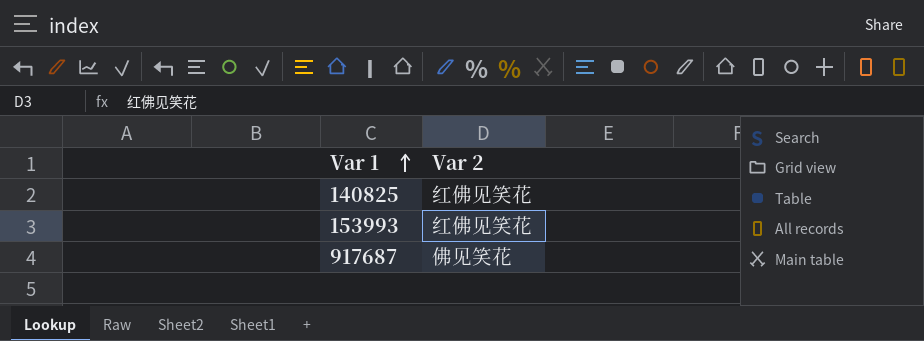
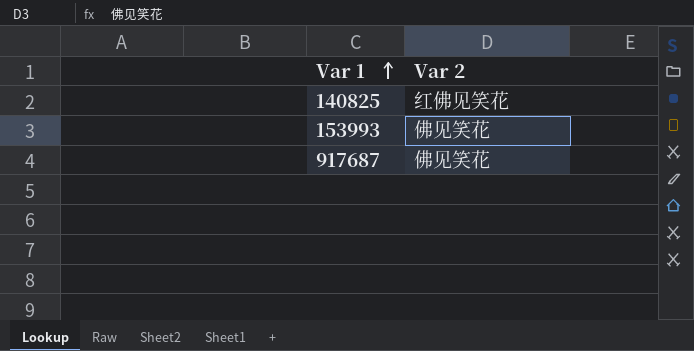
153993 | Var 2: 红佛见笑花 -> 佛见笑花

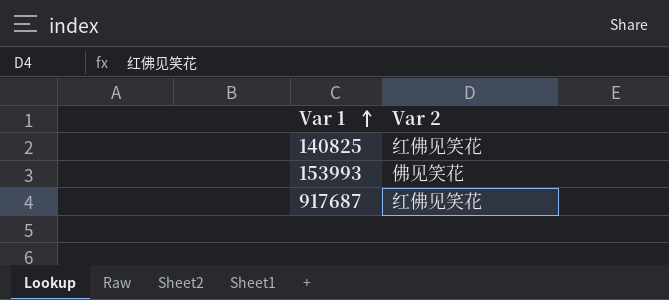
917687 | Var 2: 佛见笑花 -> 红佛见笑花

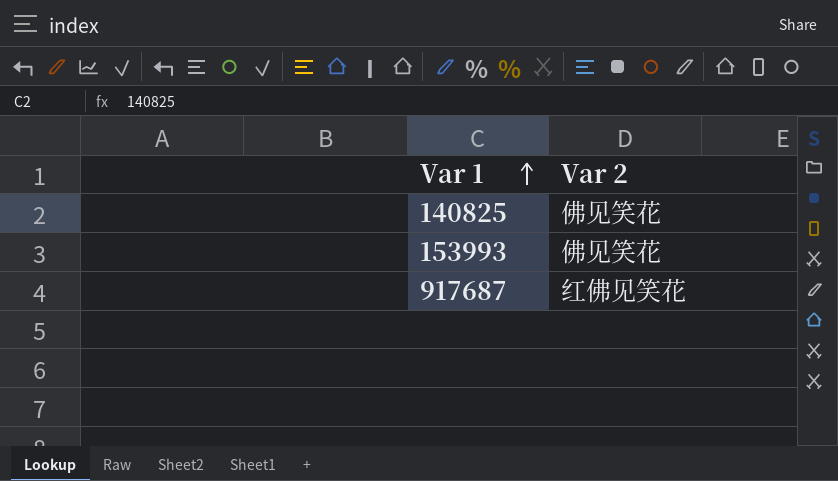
140825 | Var 2: 红佛见笑花 -> 佛见笑花

